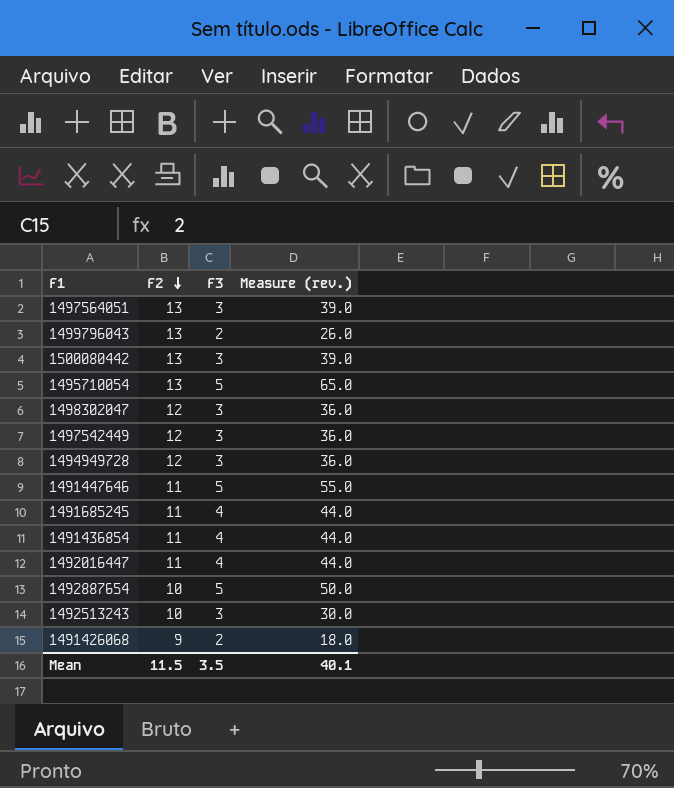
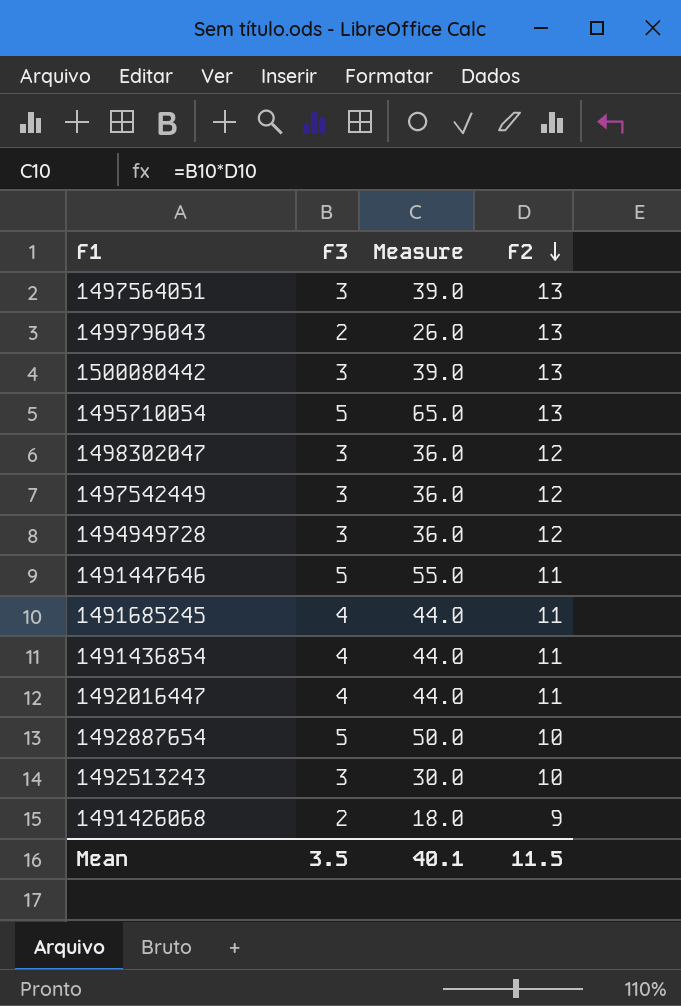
column name: Measure (rev.) -> Measure
column F2 | position: 2 -> 4

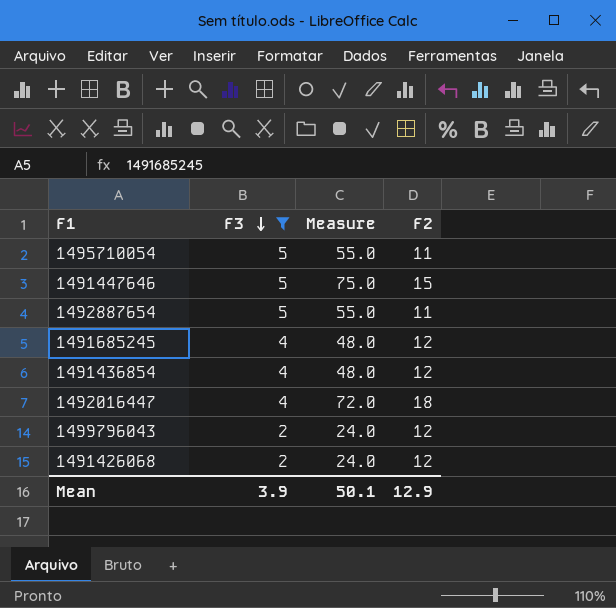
filter: none -> F3 != 3
row order: F2 descending -> F3 descending
1495710054 | Measure: 65.0 -> 55.0
1495710054 | F2: 13 -> 11
1491447646 | Measure: 55.0 -> 75.0
1491447646 | F2: 11 -> 15
1492887654 | Measure: 50.0 -> 55.0
1492887654 | F2: 10 -> 11
1491685245 | Measure: 44.0 -> 48.0
1491685245 | F2: 11 -> 12
1491436854 | Measure: 44.0 -> 48.0
1491436854 | F2: 11 -> 12
1492016447 | Measure: 44.0 -> 72.0
1492016447 | F2: 11 -> 18
1499796043 | Measure: 26.0 -> 24.0
1499796043 | F2: 13 -> 12
1491426068 | Measure: 18.0 -> 24.0
1491426068 | F2: 9 -> 12
Mean | F3: 3.5 -> 3.9
Mean | Measure: 40.1 -> 50.1
Mean | F2: 11.5 -> 12.9

